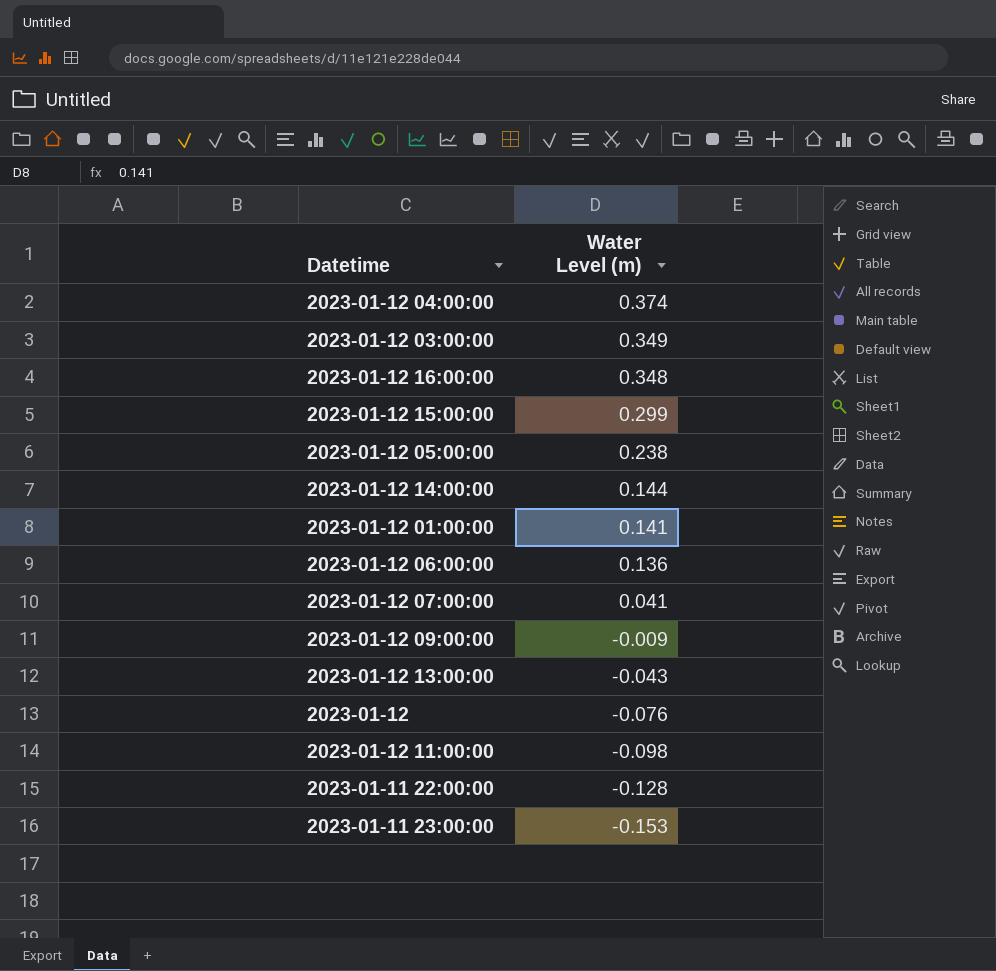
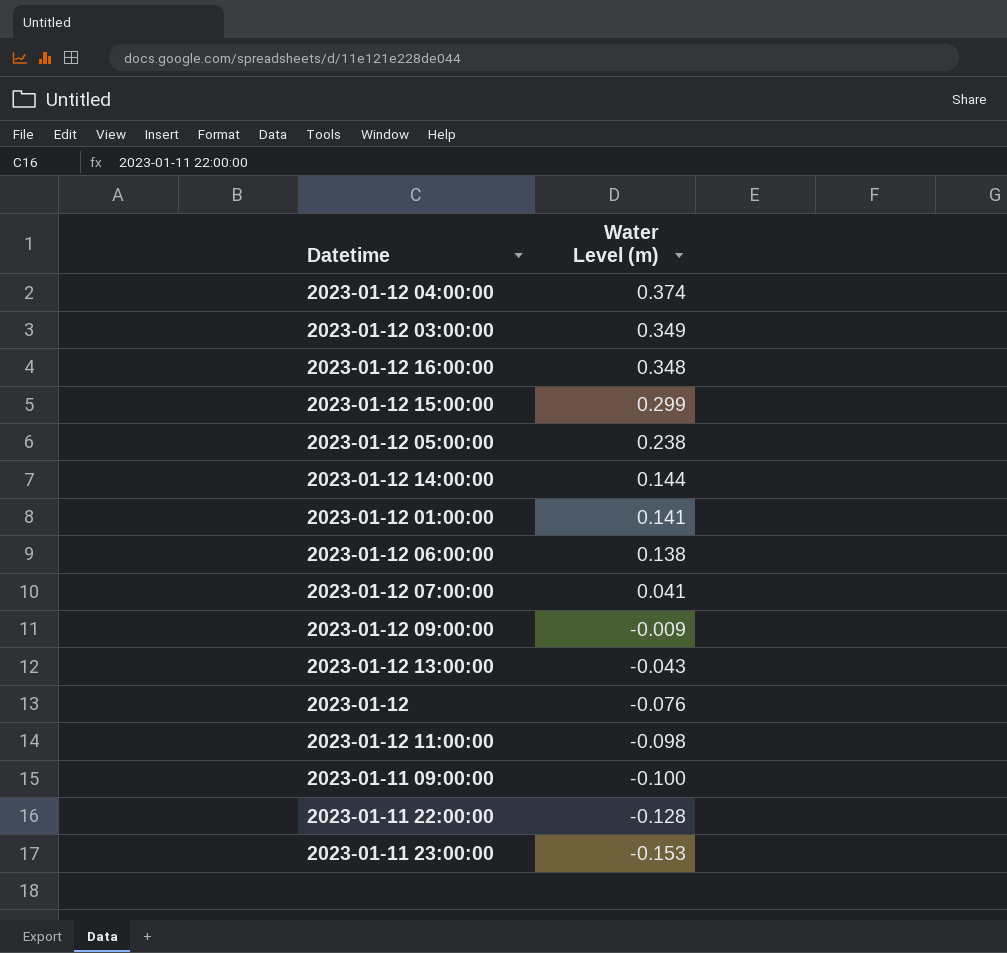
2023-01-12 06:00:00 | Water Level (m): 0.136 -> 0.138
row 2023-01-11 09:00:00: none -> -0.100

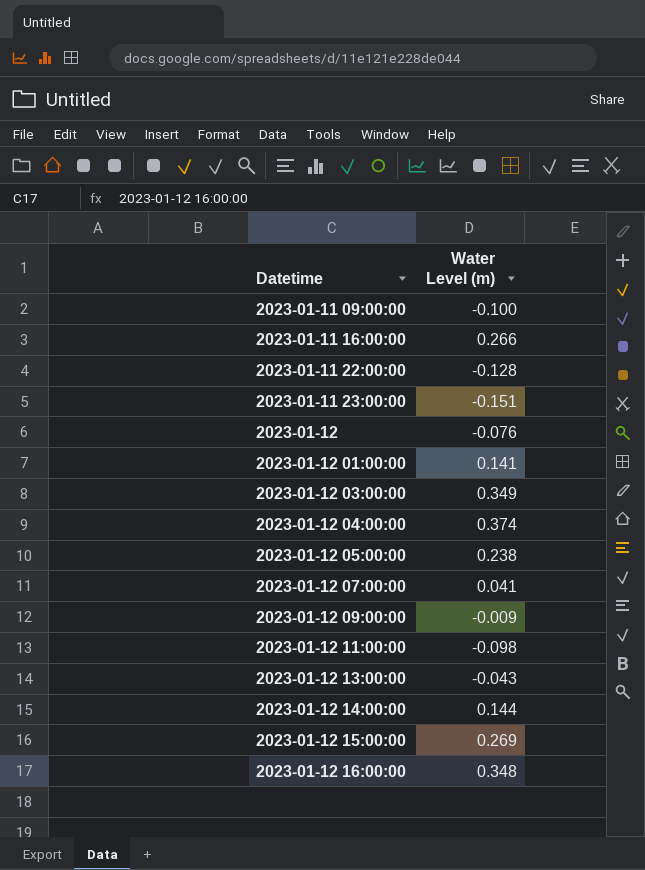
row order: Water Level (m) descending -> Datetime ascending
row 2023-01-12 06:00:00: 0.138 -> none
row 2023-01-11 16:00:00: none -> 0.266
2023-01-11 23:00:00 | Water Level (m): -0.153 -> -0.151
2023-01-12 15:00:00 | Water Level (m): 0.299 -> 0.269

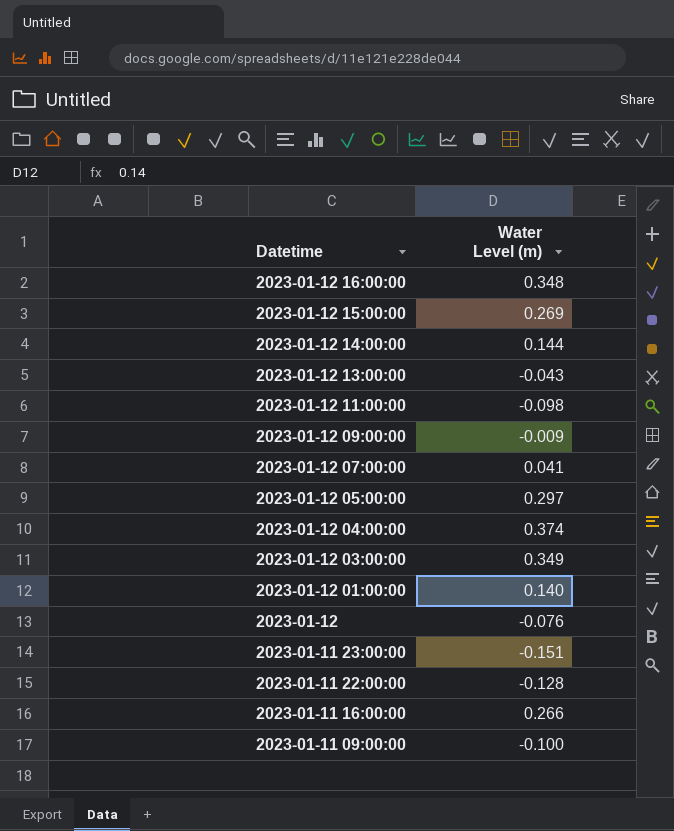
row order: Datetime ascending -> Datetime descending
2023-01-12 05:00:00 | Water Level (m): 0.238 -> 0.297
2023-01-12 01:00:00 | Water Level (m): 0.141 -> 0.140

